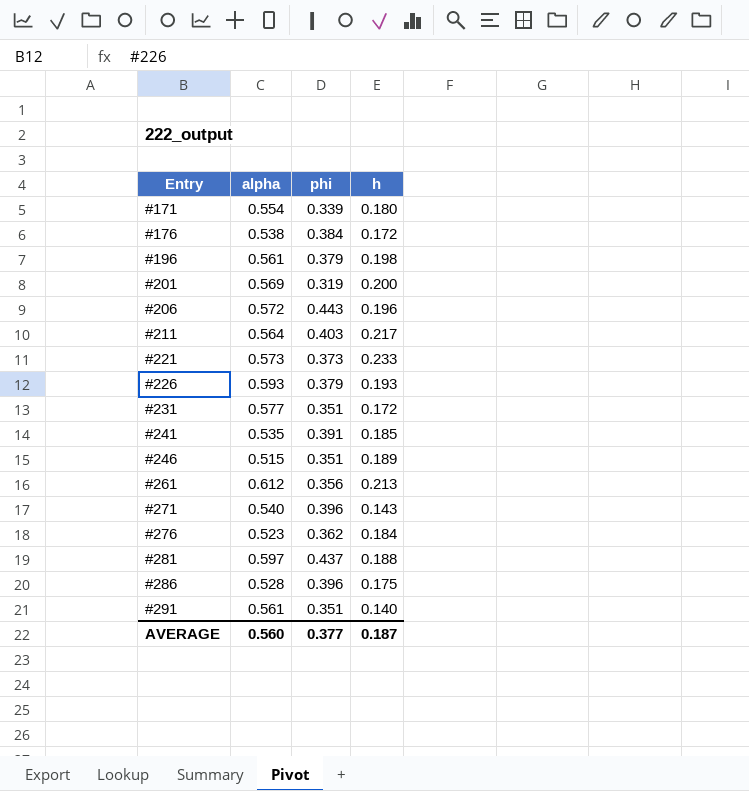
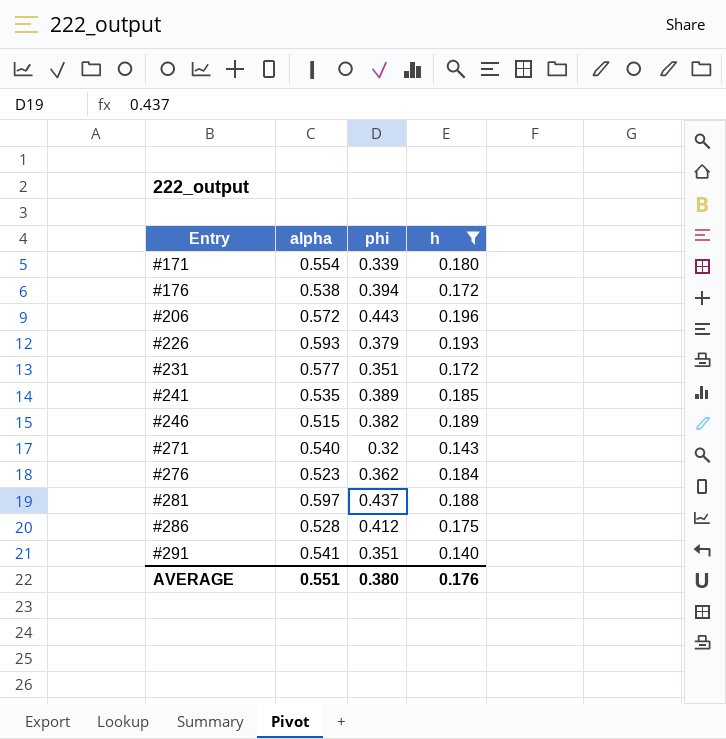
filter: none -> h <= 0.196
#176 | phi: 0.384 -> 0.394
#241 | phi: 0.391 -> 0.389
#246 | phi: 0.351 -> 0.382
#271 | phi: 0.396 -> 0.32
#286 | phi: 0.396 -> 0.412
#291 | alpha: 0.561 -> 0.541
AVERAGE | alpha: 0.560 -> 0.551
AVERAGE | phi: 0.377 -> 0.380
AVERAGE | h: 0.187 -> 0.176

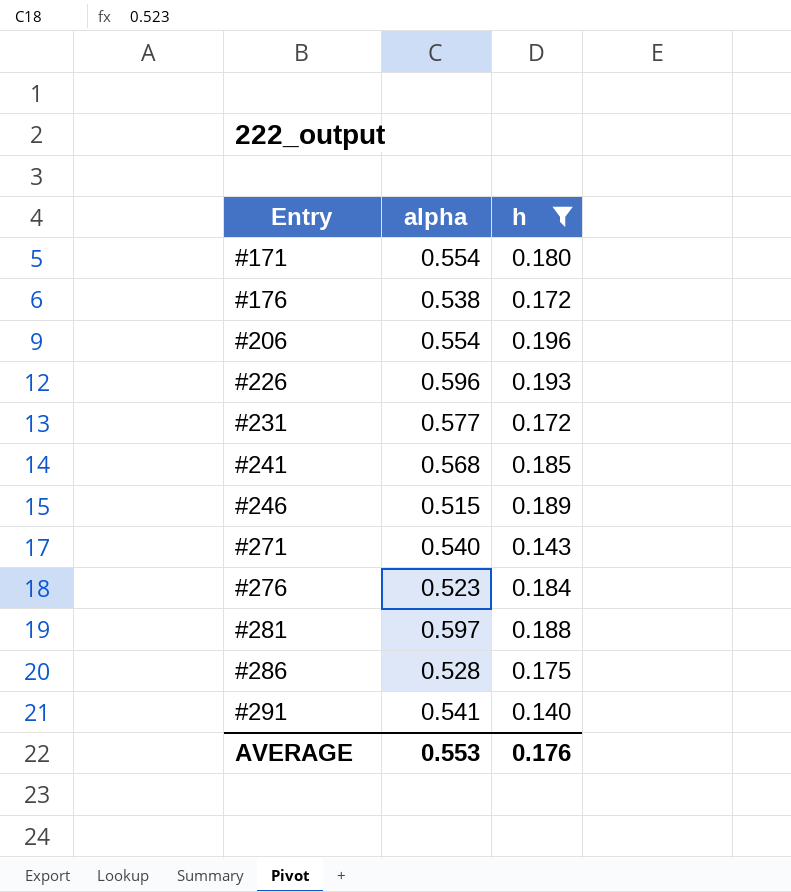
column phi | position: 3 -> none
#206 | alpha: 0.572 -> 0.554
#226 | alpha: 0.593 -> 0.596
#241 | alpha: 0.535 -> 0.568
AVERAGE | alpha: 0.551 -> 0.553

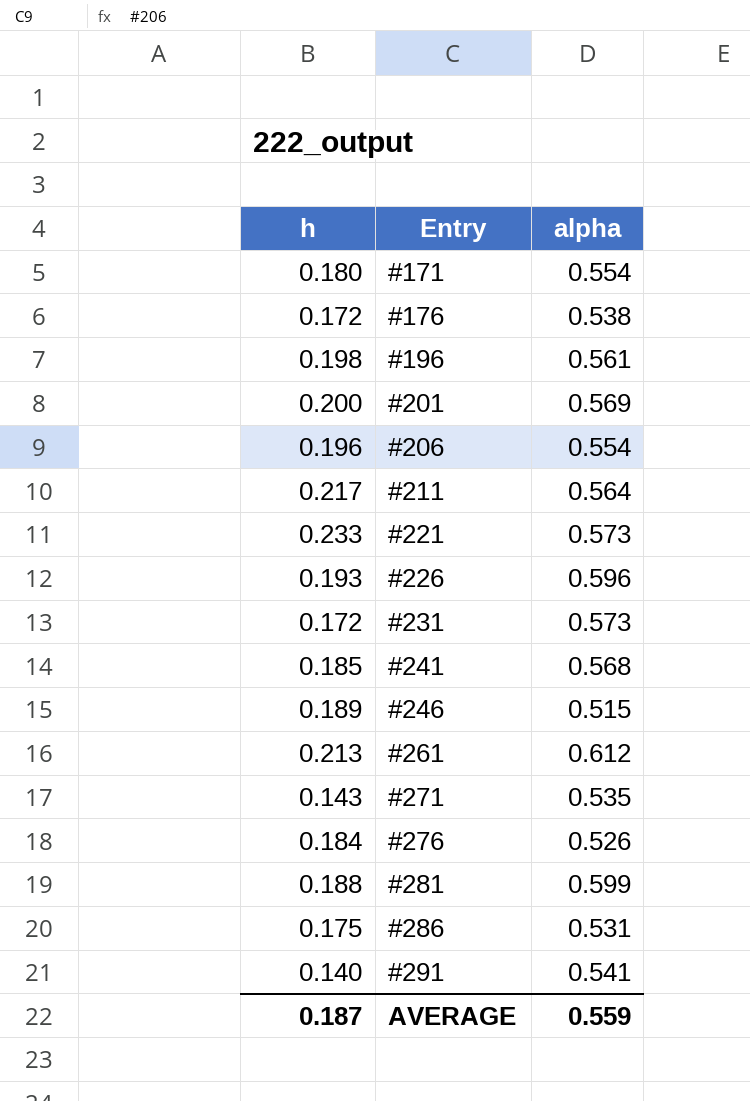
filter: h <= 0.196 -> none
column h | position: 3 -> 1
#231 | alpha: 0.577 -> 0.573
#271 | alpha: 0.540 -> 0.535
#276 | alpha: 0.523 -> 0.526
#281 | alpha: 0.597 -> 0.599
#286 | alpha: 0.528 -> 0.531
AVERAGE | h: 0.176 -> 0.187
AVERAGE | alpha: 0.553 -> 0.559

